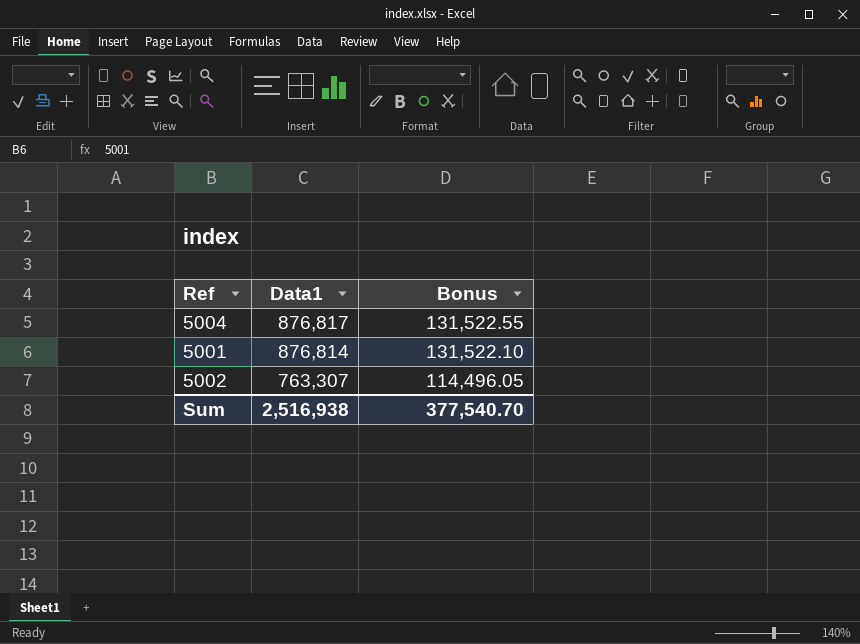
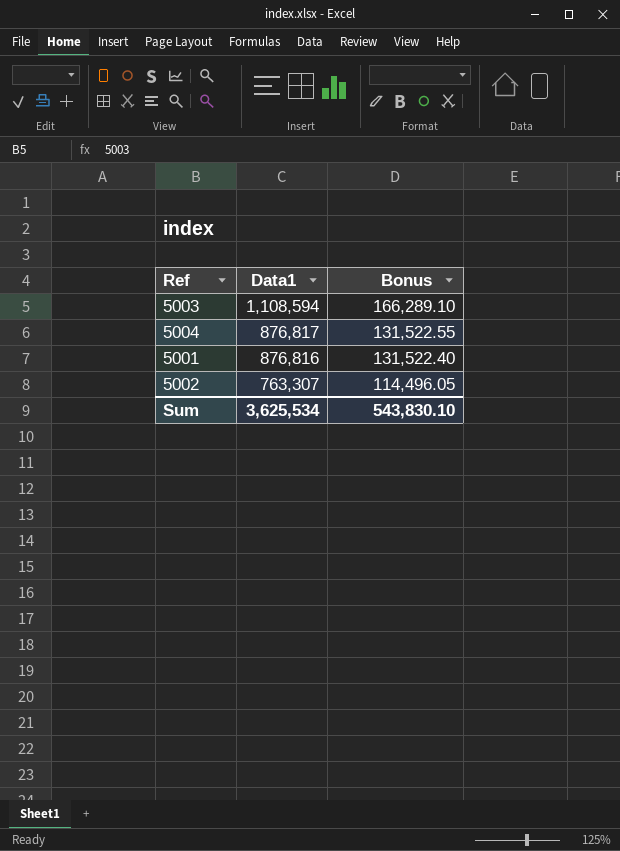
row 5003: none -> 1,108,594 | 166,289.10
5001 | Data1: 876,814 -> 876,816
5001 | Bonus: 131,522.10 -> 131,522.40
Sum | Data1: 2,516,938 -> 3,625,534
Sum | Bonus: 377,540.70 -> 543,830.10

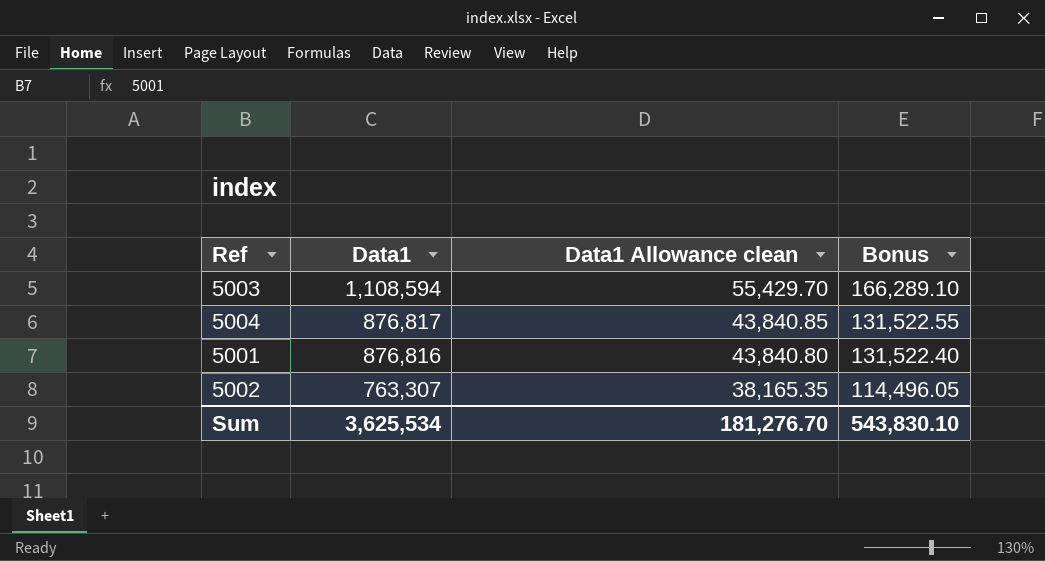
column Data1 Allowance clean | formula: none -> [Data1] * 0.05

